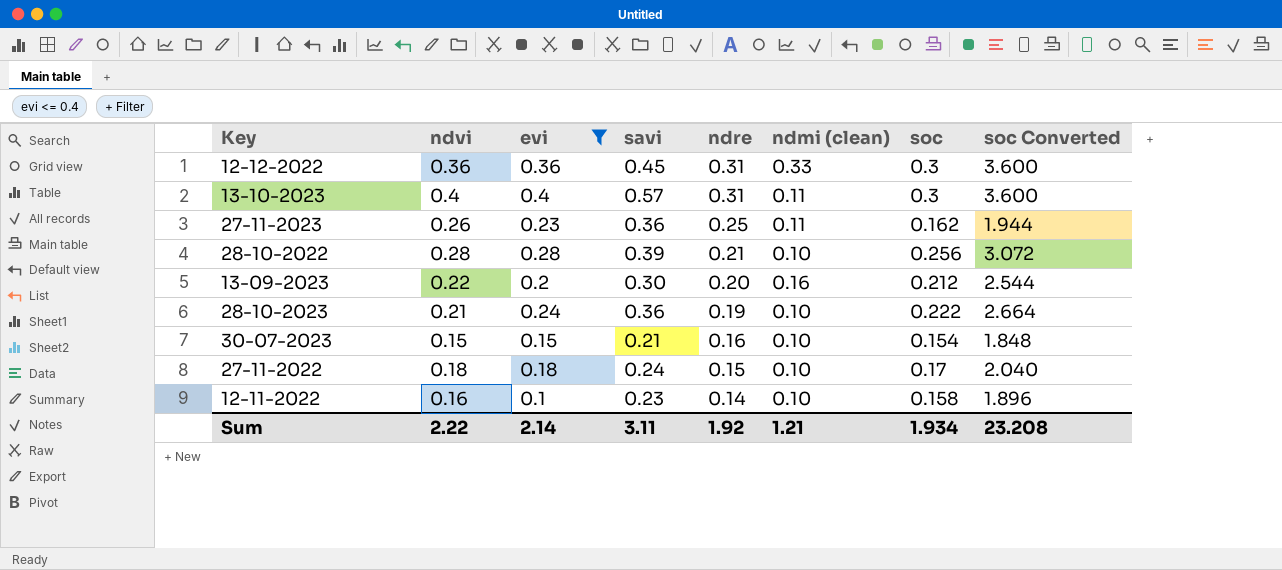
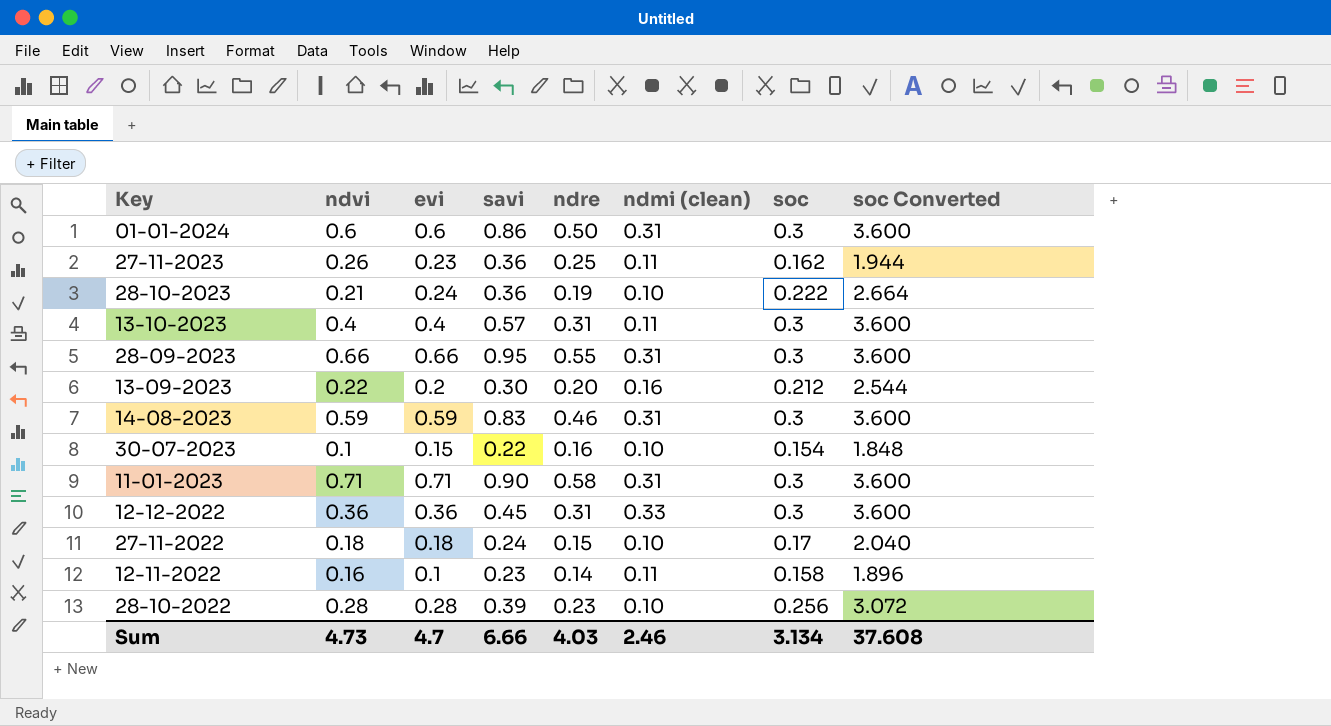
filter: evi <= 0.4 -> none
row order: ndre descending -> Key descending
30-07-2023 | ndvi: 0.15 -> 0.1
30-07-2023 | savi: 0.21 -> 0.22
12-11-2022 | ndmi (clean): 0.10 -> 0.11
28-10-2022 | ndre: 0.21 -> 0.23
Sum | ndvi: 2.22 -> 4.73
Sum | evi: 2.14 -> 4.7
Sum | savi: 3.11 -> 6.66
Sum | ndre: 1.92 -> 4.03
Sum | ndmi (clean): 1.21 -> 2.46
Sum | soc: 1.934 -> 3.134
Sum | soc Converted: 23.208 -> 37.608

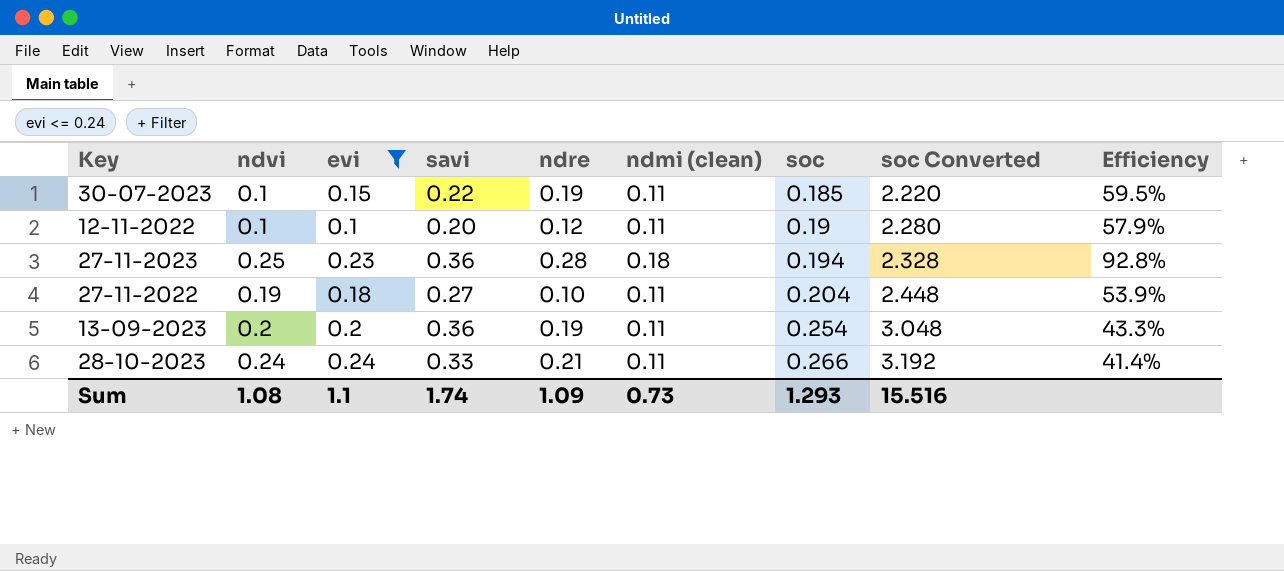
filter: none -> evi <= 0.24
row order: Key descending -> soc ascending
column Efficiency | formula: none -> [ndmi (clean)] / [soc]
30-07-2023 | ndre: 0.16 -> 0.19
30-07-2023 | ndmi (clean): 0.10 -> 0.11
30-07-2023 | soc: 0.154 -> 0.185
30-07-2023 | soc Converted: 1.848 -> 2.220
12-11-2022 | ndvi: 0.16 -> 0.1
12-11-2022 | savi: 0.23 -> 0.20
12-11-2022 | ndre: 0.14 -> 0.12
12-11-2022 | soc: 0.158 -> 0.19
12-11-2022 | soc Converted: 1.896 -> 2.280
27-11-2023 | ndvi: 0.26 -> 0.25
27-11-2023 | ndre: 0.25 -> 0.28
27-11-2023 | ndmi (clean): 0.11 -> 0.18
27-11-2023 | soc: 0.162 -> 0.194
27-11-2023 | soc Converted: 1.944 -> 2.328
27-11-2022 | ndvi: 0.18 -> 0.19
27-11-2022 | savi: 0.24 -> 0.27
27-11-2022 | ndre: 0.15 -> 0.10
27-11-2022 | ndmi (clean): 0.10 -> 0.11
27-11-2022 | soc: 0.17 -> 0.204
27-11-2022 | soc Converted: 2.040 -> 2.448
13-09-2023 | ndvi: 0.22 -> 0.2
13-09-2023 | savi: 0.30 -> 0.36
13-09-2023 | ndre: 0.20 -> 0.19
13-09-2023 | ndmi (clean): 0.16 -> 0.11
13-09-2023 | soc: 0.212 -> 0.254
13-09-2023 | soc Converted: 2.544 -> 3.048
28-10-2023 | ndvi: 0.21 -> 0.24
28-10-2023 | savi: 0.36 -> 0.33
28-10-2023 | ndre: 0.19 -> 0.21
28-10-2023 | ndmi (clean): 0.10 -> 0.11
28-10-2023 | soc: 0.222 -> 0.266
28-10-2023 | soc Converted: 2.664 -> 3.192
Sum | ndvi: 4.73 -> 1.08
Sum | evi: 4.7 -> 1.1
Sum | savi: 6.66 -> 1.74
Sum | ndre: 4.03 -> 1.09
Sum | ndmi (clean): 2.46 -> 0.73
Sum | soc: 3.134 -> 1.293
Sum | soc Converted: 37.608 -> 15.516

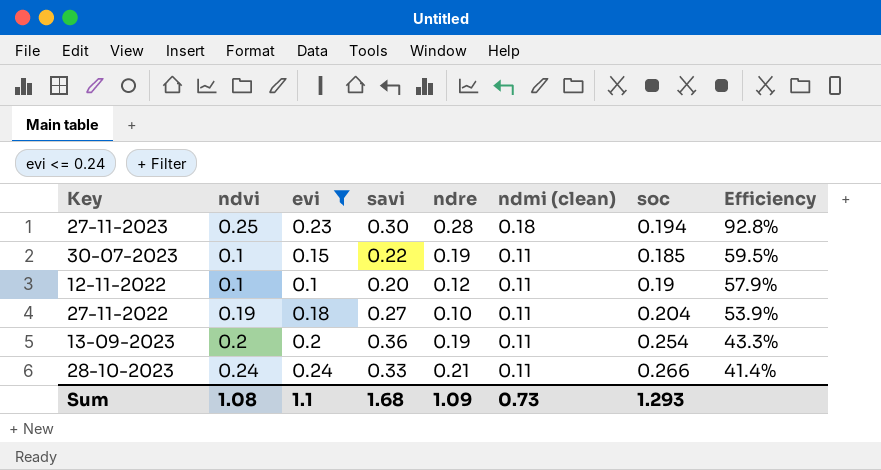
row order: soc ascending -> ndmi (clean) descending
column soc Converted | formula: [soc] * 12 -> none
27-11-2023 | savi: 0.36 -> 0.30
Sum | savi: 1.74 -> 1.68

